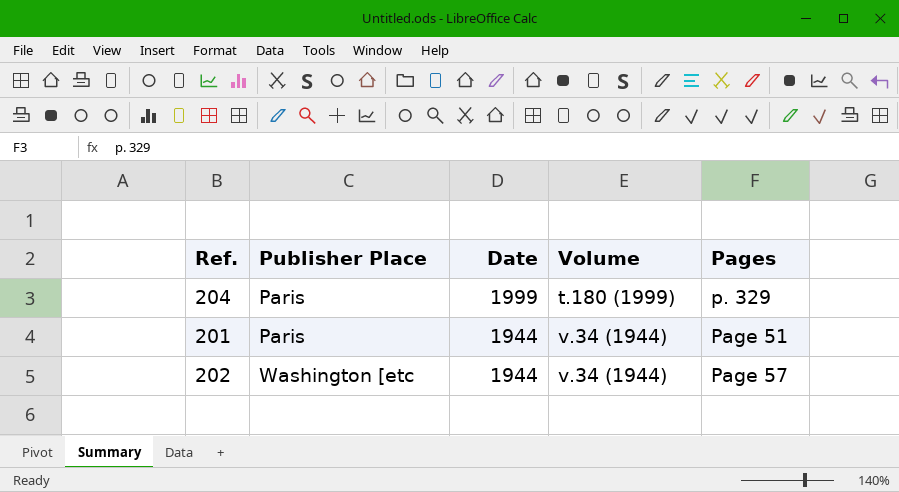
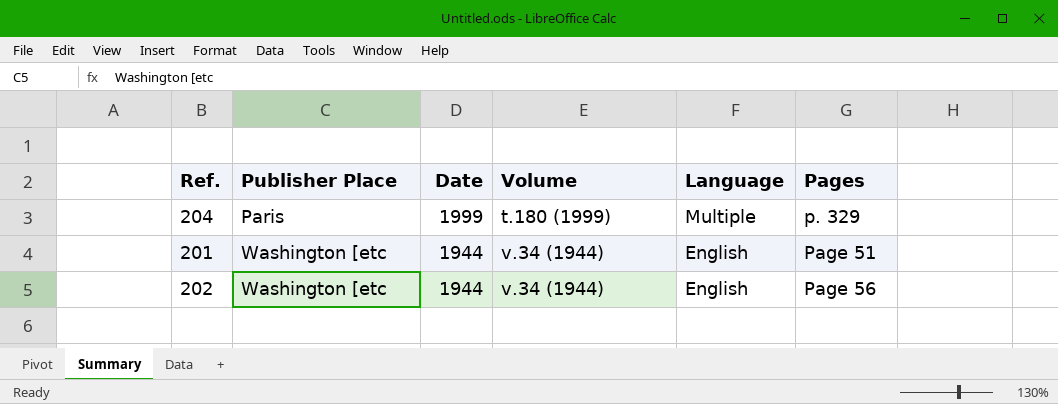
column Language | position: none -> 5
201 | Publisher Place: Paris -> Washington [etc
202 | Pages: Page 57 -> Page 56

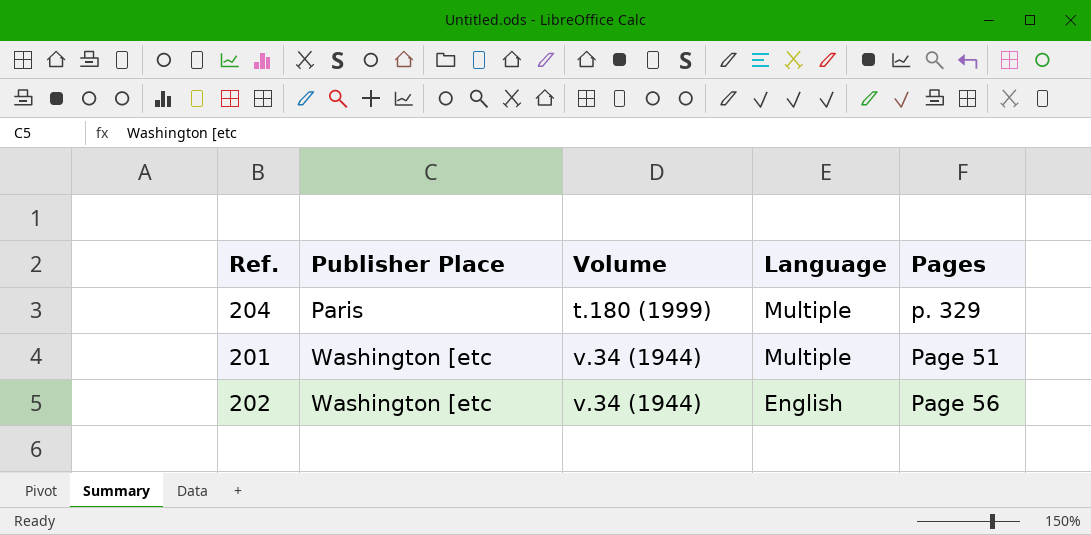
column Date | position: 3 -> none
201 | Language: English -> Multiple

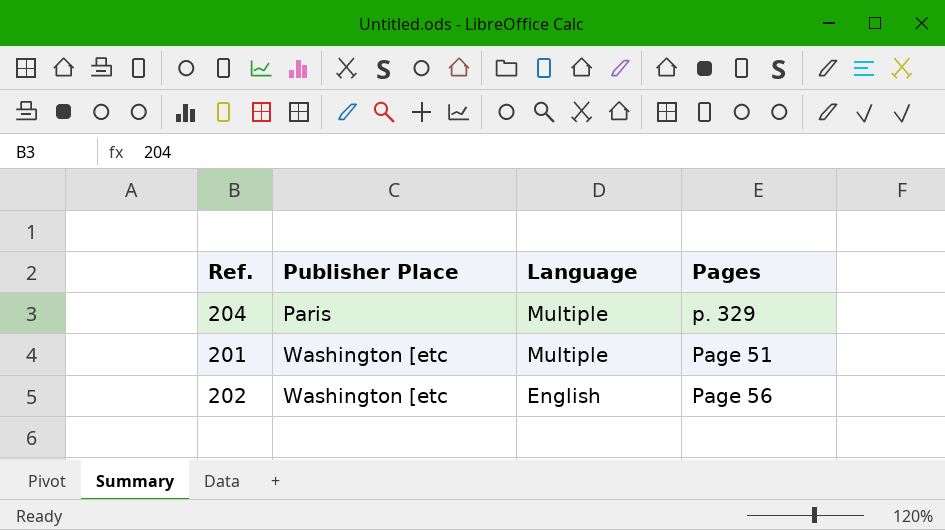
column Volume | position: 3 -> none

